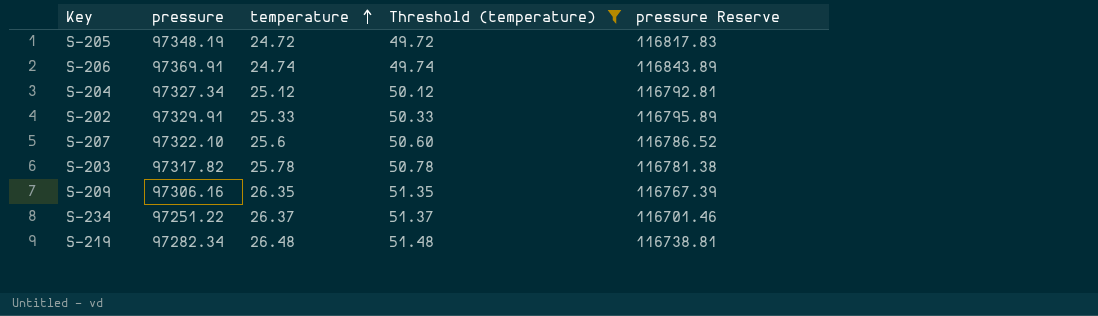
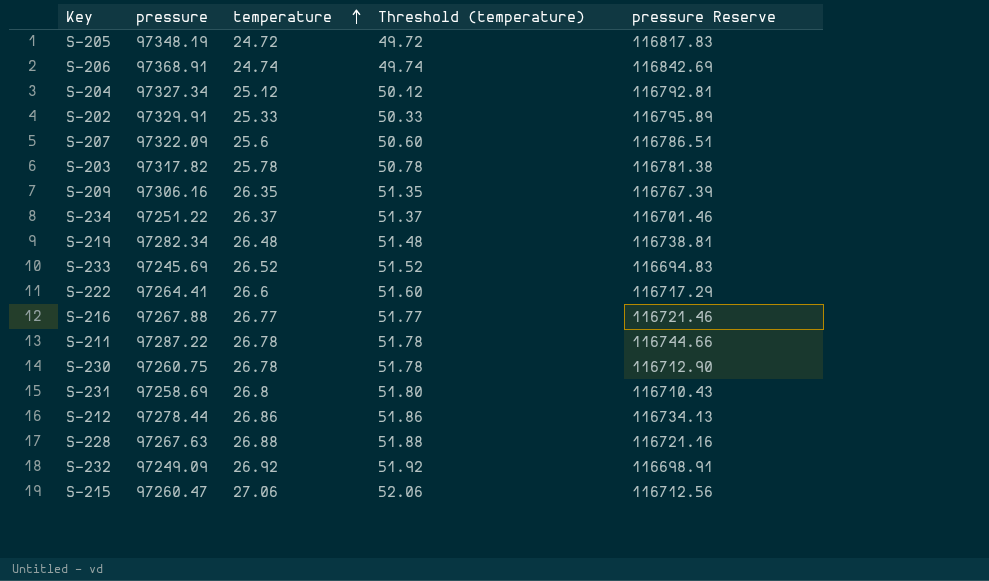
filter: Threshold (temperature) <= 51.48 -> none
S-206 | pressure: 97369.91 -> 97368.91
S-206 | pressure Reserve: 116843.89 -> 116842.69
S-207 | pressure: 97322.10 -> 97322.09
S-207 | pressure Reserve: 116786.52 -> 116786.51

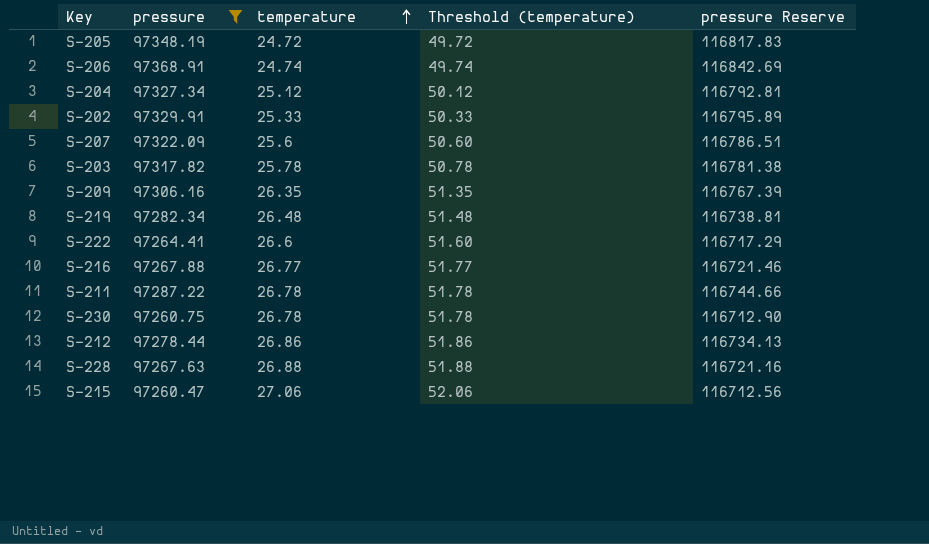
filter: none -> pressure >= 97260.47

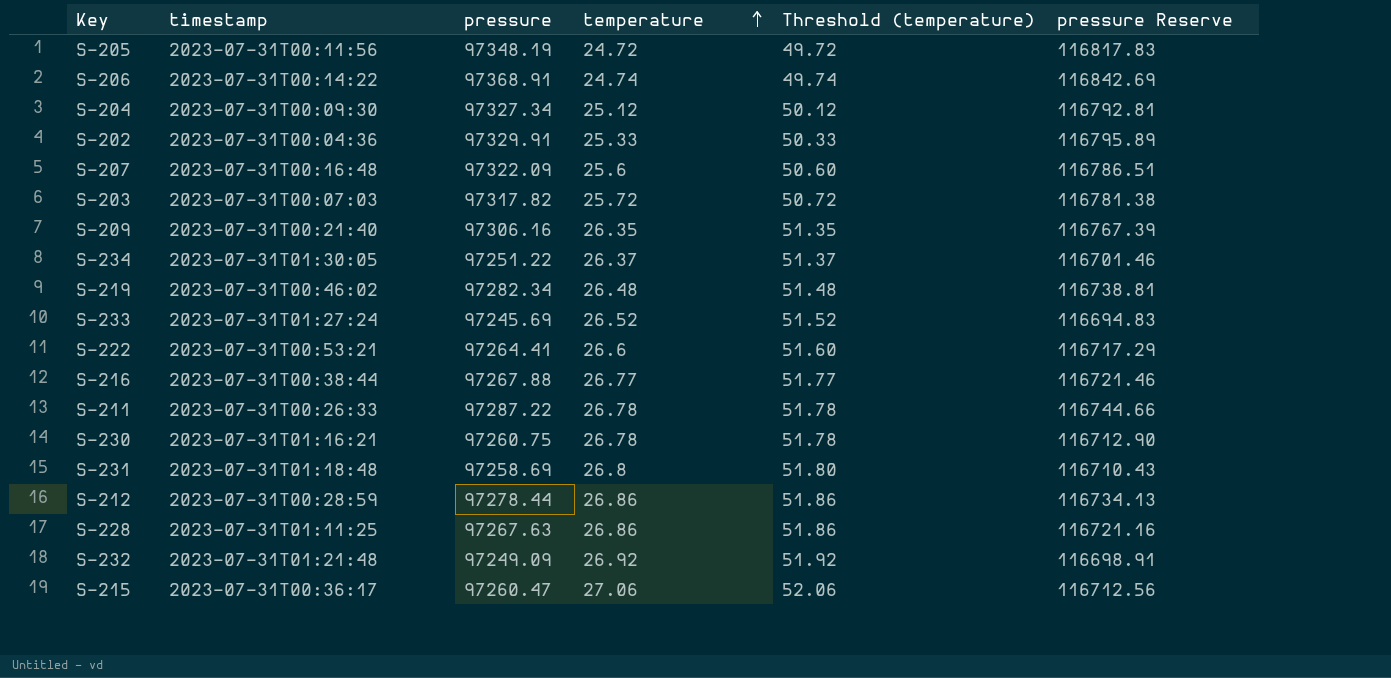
filter: pressure >= 97260.47 -> none
column timestamp | position: none -> 2
S-203 | temperature: 25.78 -> 25.72
S-203 | Threshold (temperature): 50.78 -> 50.72
S-228 | temperature: 26.88 -> 26.86
S-228 | Threshold (temperature): 51.88 -> 51.86

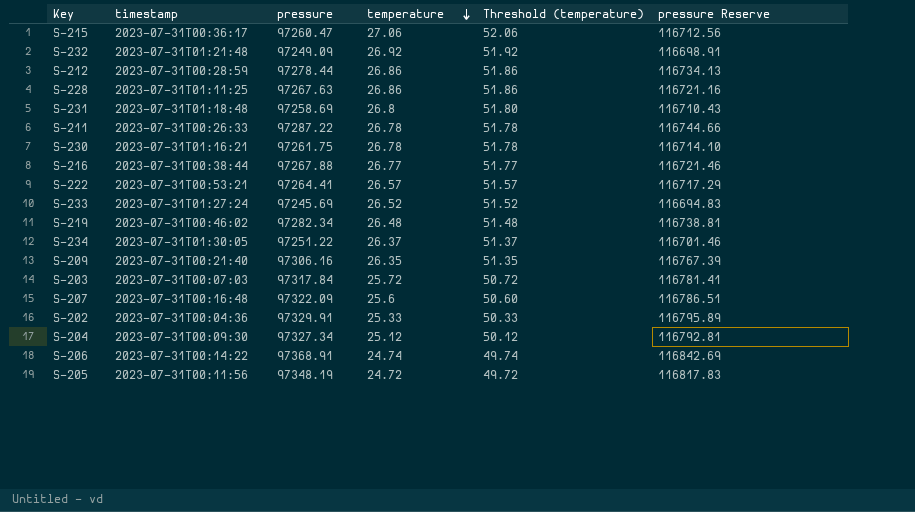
row order: temperature ascending -> temperature descending
S-230 | pressure: 97260.75 -> 97261.75
S-230 | pressure Reserve: 116712.90 -> 116714.10
S-222 | temperature: 26.6 -> 26.57
S-222 | Threshold (temperature): 51.60 -> 51.57
S-203 | pressure: 97317.82 -> 97317.84
S-203 | pressure Reserve: 116781.38 -> 116781.41

